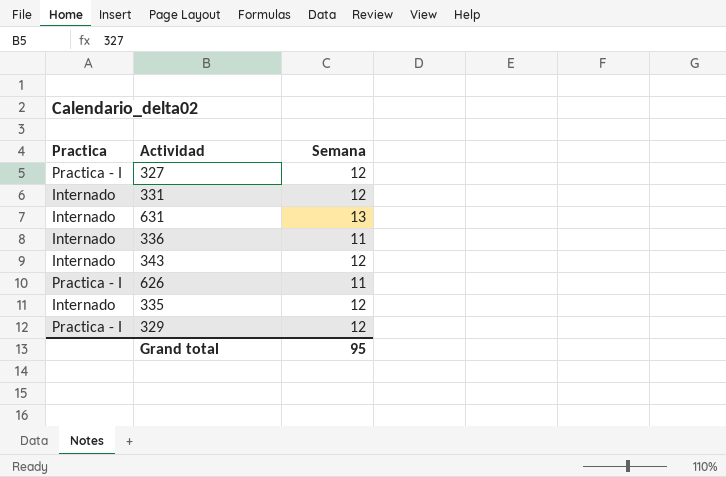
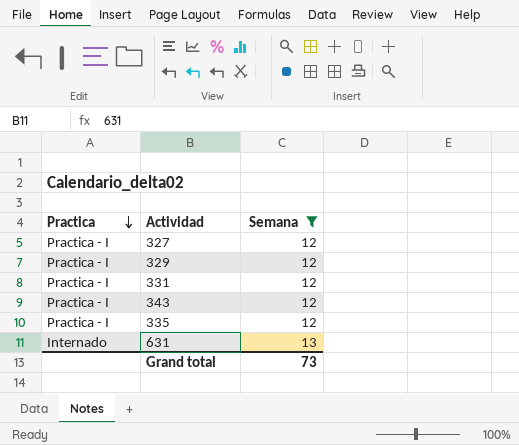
filter: none -> Semana != 11
row order: none -> Practica descending
331 | Practica: Internado -> Practica - I
343 | Practica: Internado -> Practica - I
335 | Practica: Internado -> Practica - I
Grand total | Semana: 95 -> 73

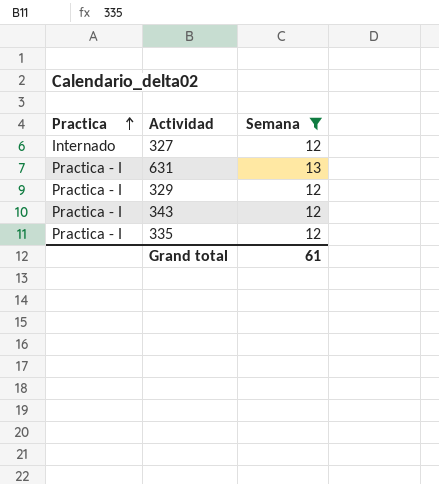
row order: Practica descending -> Practica ascending
row 331: Practica - I | 12 -> none
327 | Practica: Practica - I -> Internado
631 | Practica: Internado -> Practica - I
Grand total | Semana: 73 -> 61

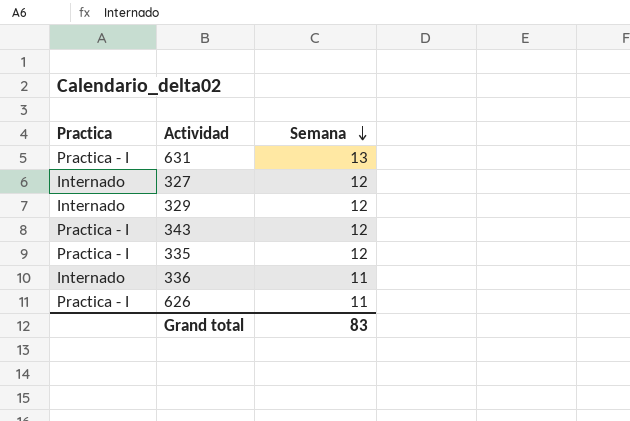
filter: Semana != 11 -> none
row order: Practica ascending -> Semana descending
329 | Practica: Practica - I -> Internado
Grand total | Semana: 61 -> 83

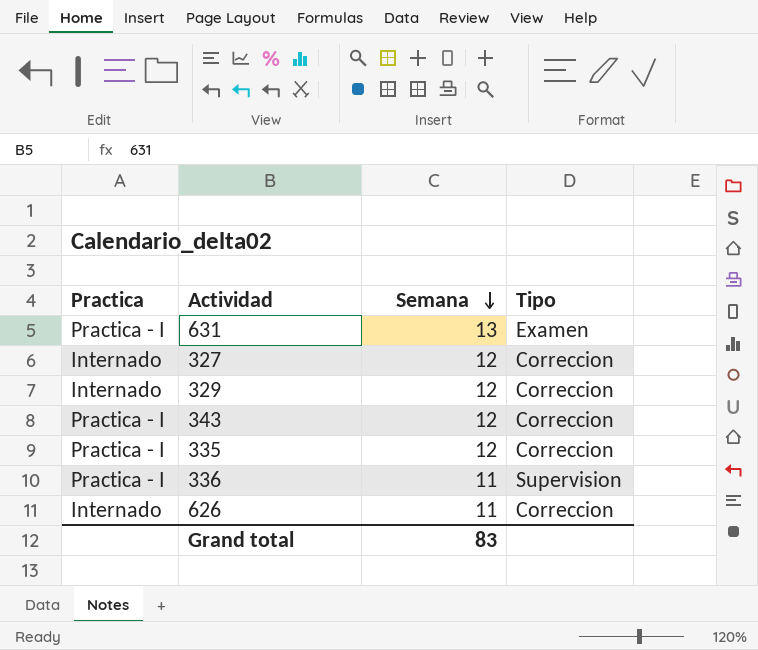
column Tipo | position: none -> 4
336 | Practica: Internado -> Practica - I
626 | Practica: Practica - I -> Internado

